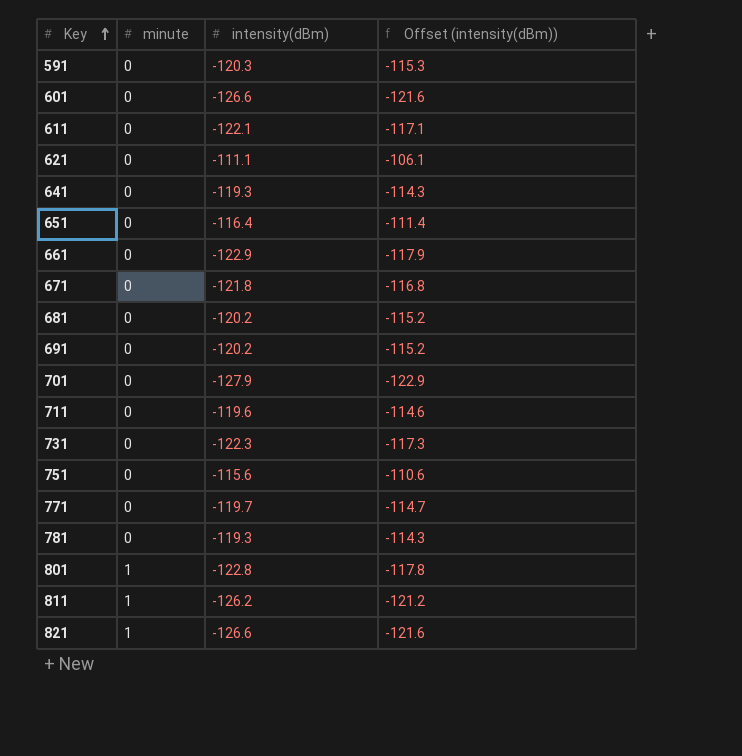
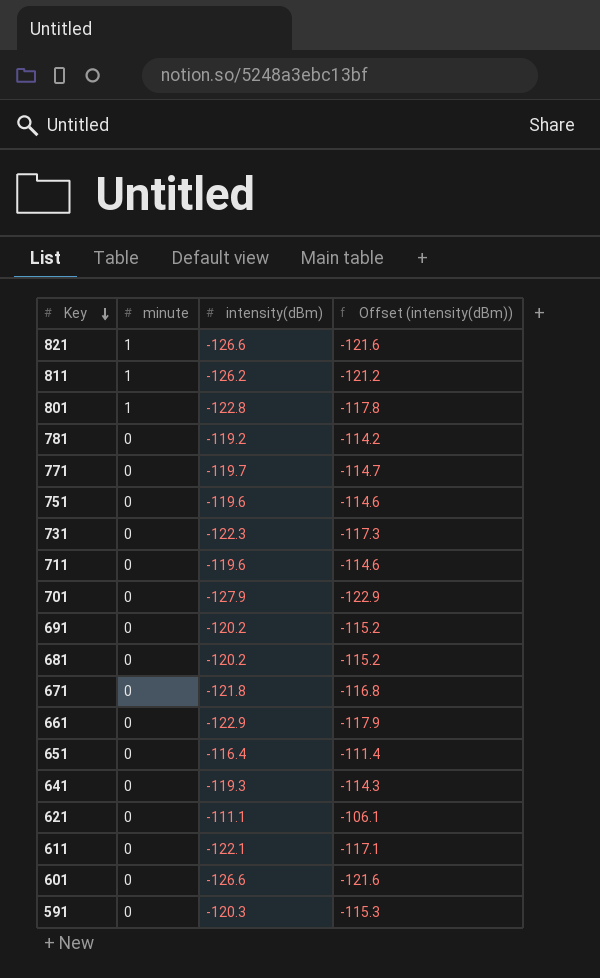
row order: Key ascending -> Key descending
781 | intensity(dBm): -119.3 -> -119.2
781 | Offset (intensity(dBm)): -114.3 -> -114.2
751 | intensity(dBm): -115.6 -> -119.6
751 | Offset (intensity(dBm)): -110.6 -> -114.6

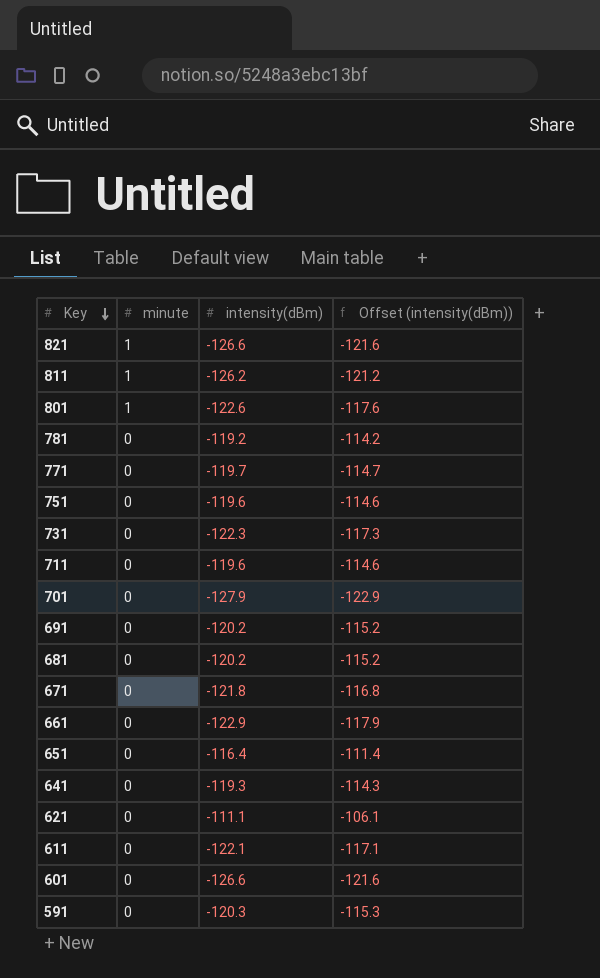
801 | intensity(dBm): -122.8 -> -122.6
801 | Offset (intensity(dBm)): -117.8 -> -117.6

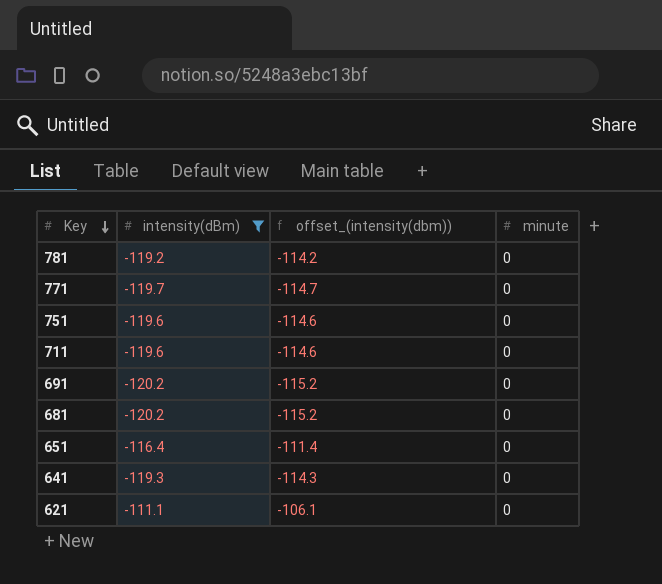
filter: none -> intensity(dBm) >= -120.2
column name: Offset (intensity(dBm)) -> offset_(intensity(dbm))
column minute | position: 2 -> 4

